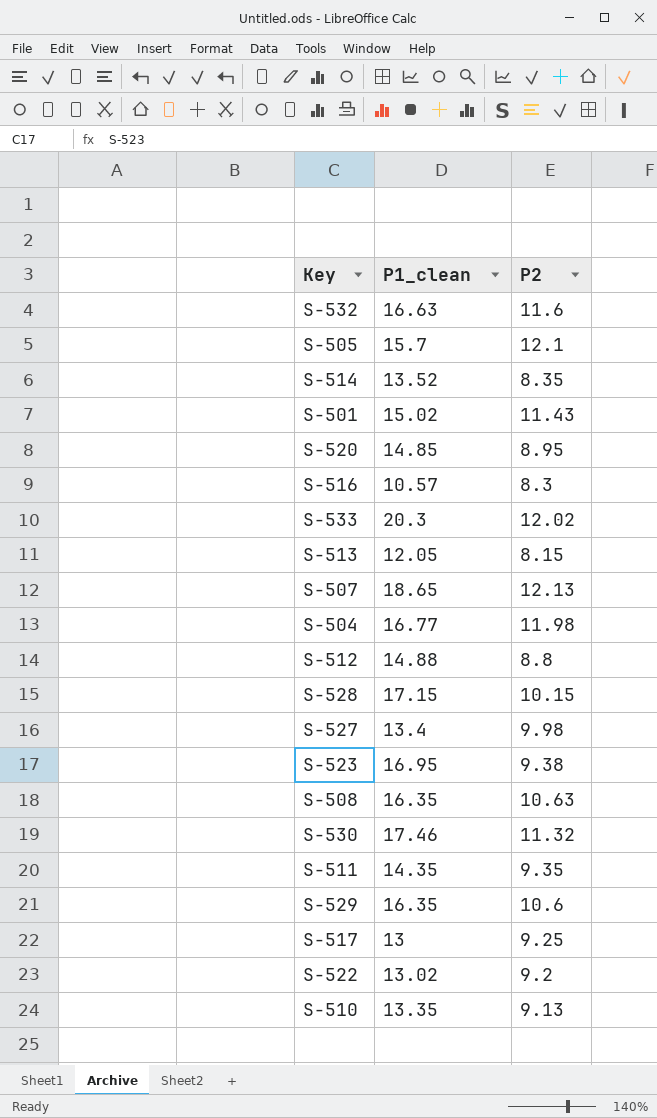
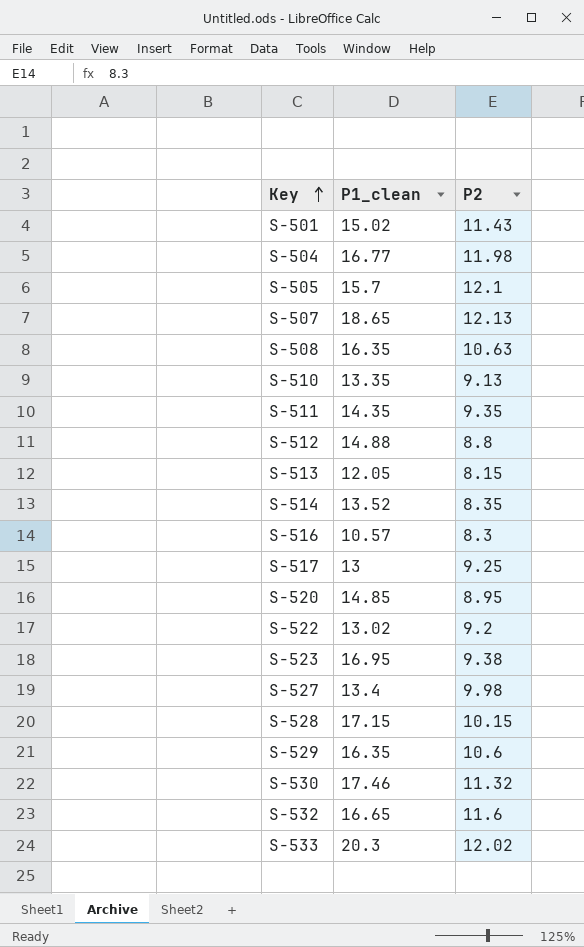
row order: none -> Key ascending
S-532 | P1_clean: 16.63 -> 16.65

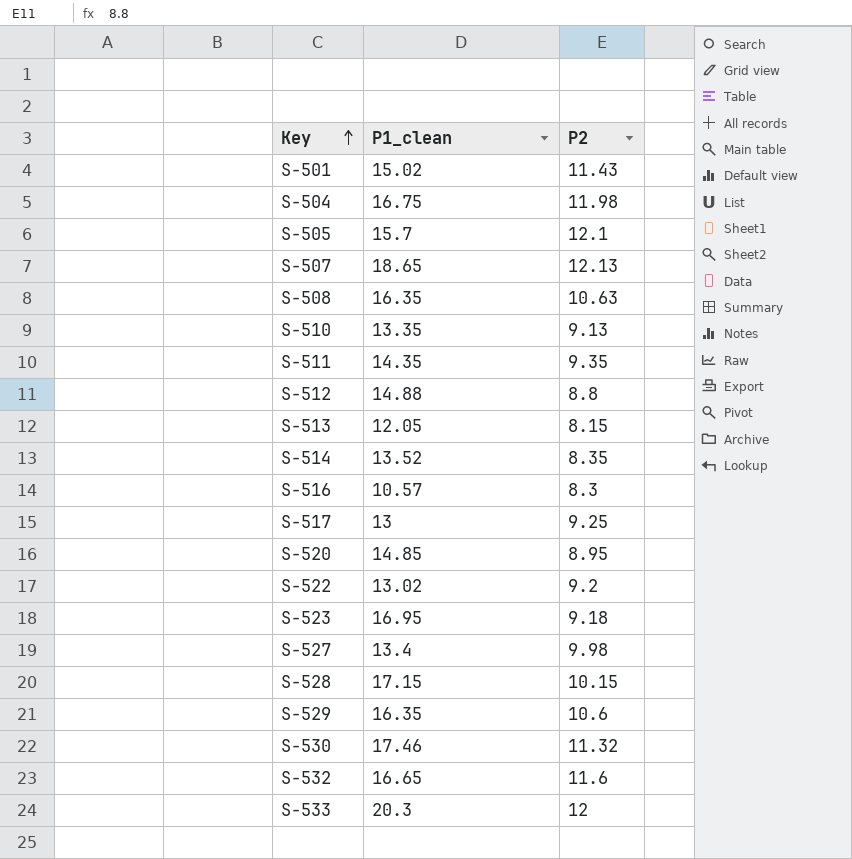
S-504 | P1_clean: 16.77 -> 16.75
S-523 | P2: 9.38 -> 9.18
S-533 | P2: 12.02 -> 12

